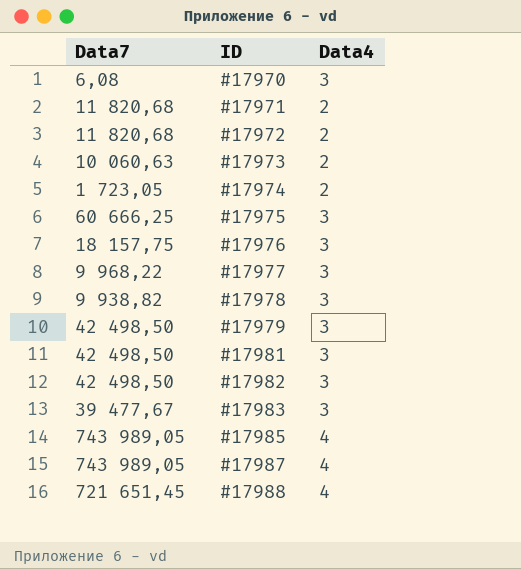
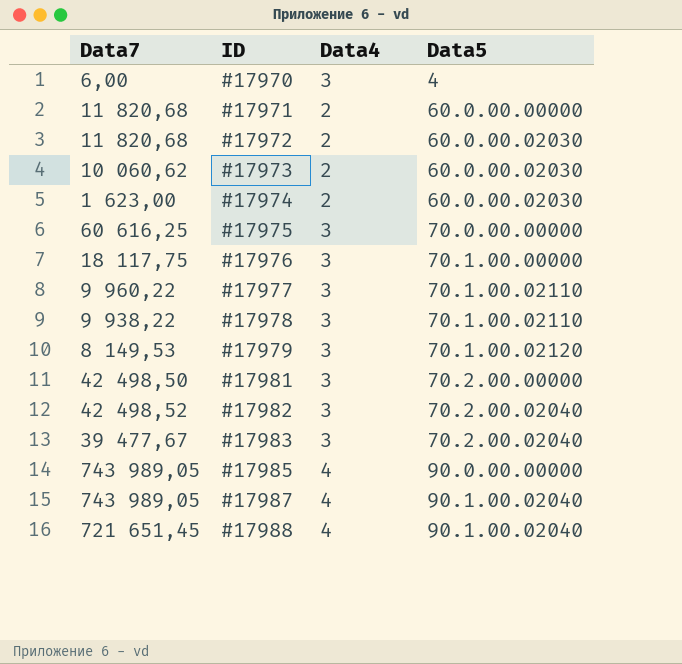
column Data5 | position: none -> 4
#17970 | Data7: 6,08 -> 6,00
#17973 | Data7: 10 060,63 -> 10 060,62
#17974 | Data7: 1 723,05 -> 1 623,00
#17975 | Data7: 60 666,25 -> 60 616,25
#17976 | Data7: 18 157,75 -> 18 117,75
#17977 | Data7: 9 968,22 -> 9 960,22
#17978 | Data7: 9 938,82 -> 9 938,22
#17979 | Data7: 42 498,50 -> 8 149,53
#17982 | Data7: 42 498,50 -> 42 498,52

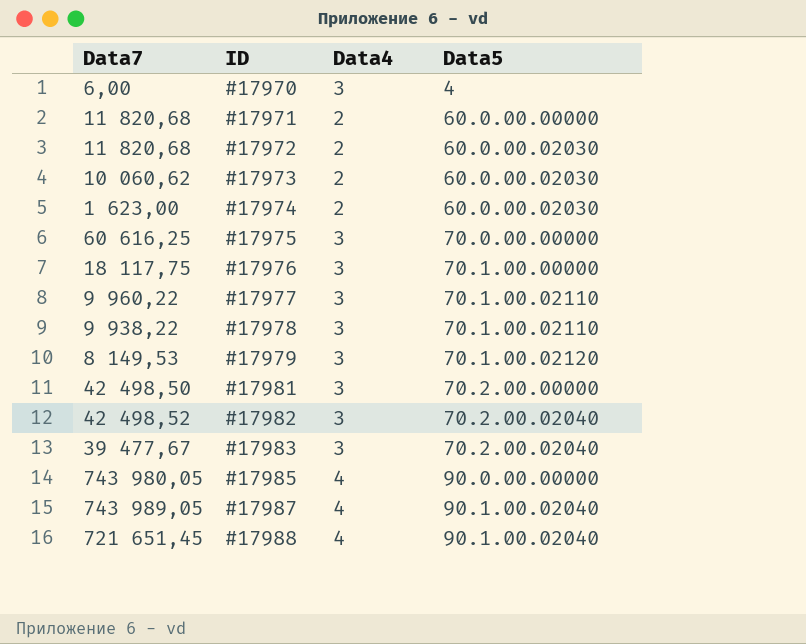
#17985 | Data7: 743 989,05 -> 743 980,05

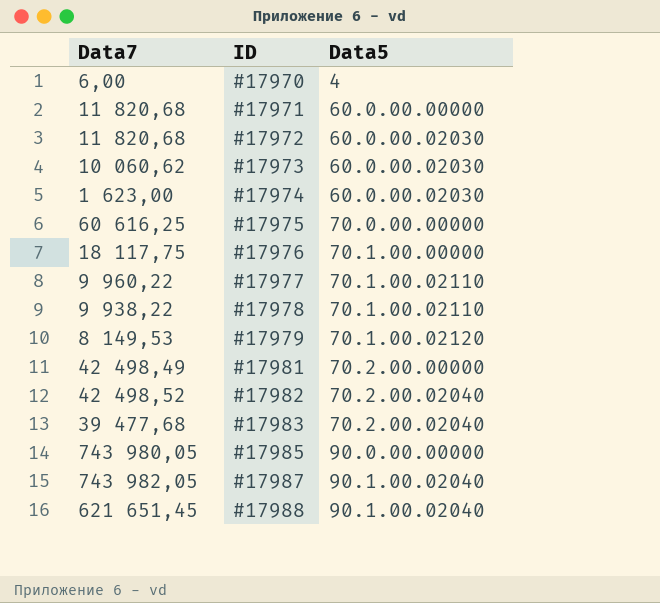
column Data4 | position: 3 -> none
#17981 | Data7: 42 498,50 -> 42 498,49
#17983 | Data7: 39 477,67 -> 39 477,68
#17987 | Data7: 743 989,05 -> 743 982,05
#17988 | Data7: 721 651,45 -> 621 651,45

